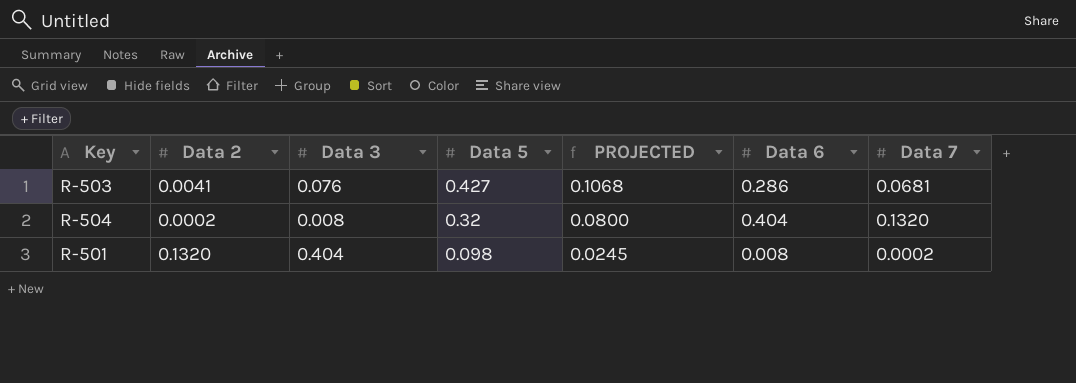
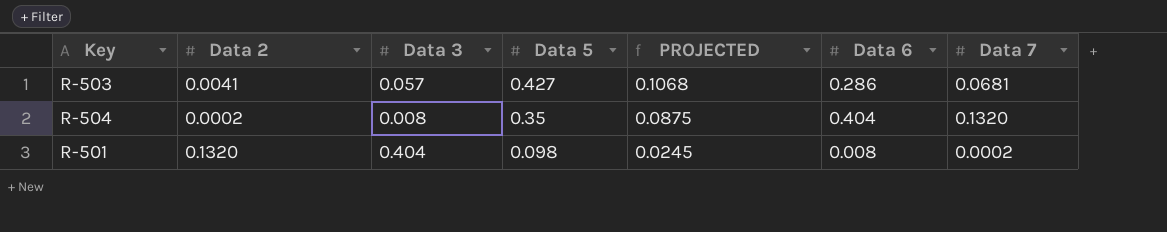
R-503 | Data 3: 0.076 -> 0.057
R-504 | Data 5: 0.32 -> 0.35
R-504 | PROJECTED: 0.0800 -> 0.0875

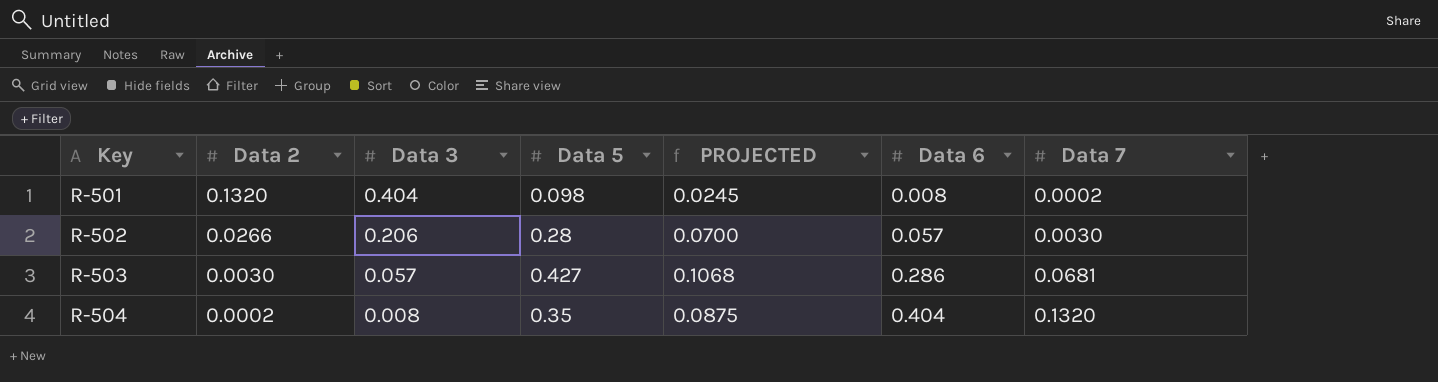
row order: Data 5 descending -> Key ascending
row R-502: none -> 0.0266 | 0.206 | 0.28 | 0.0700 | 0.057 | 0.0030
R-503 | Data 2: 0.0041 -> 0.0030

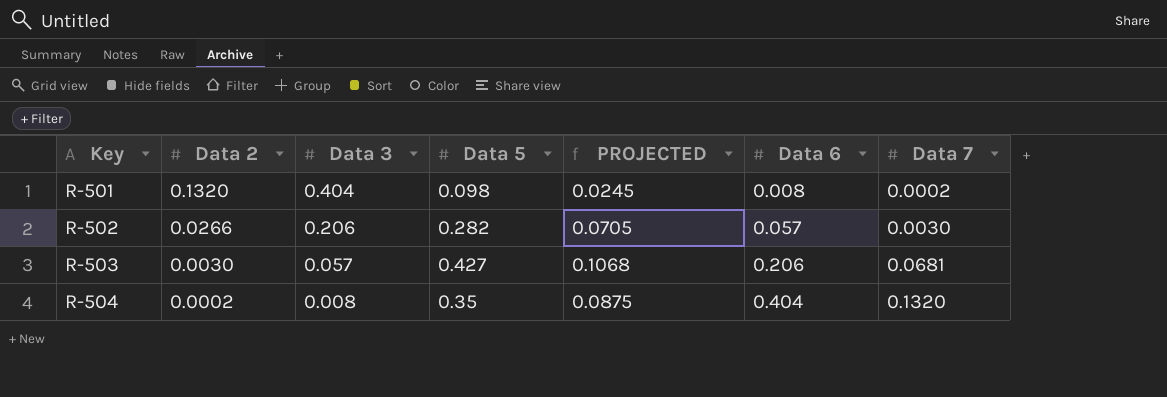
R-502 | Data 5: 0.28 -> 0.282
R-502 | PROJECTED: 0.0700 -> 0.0705
R-503 | Data 6: 0.286 -> 0.206

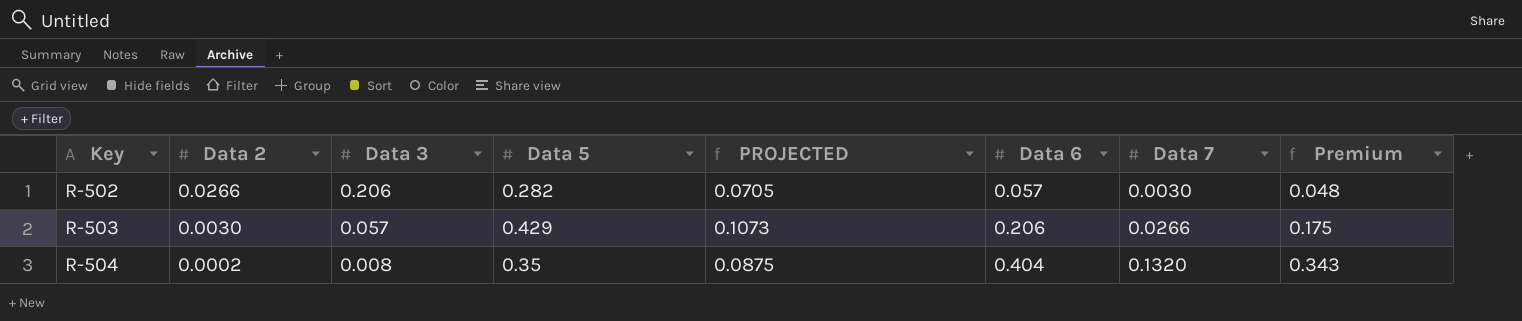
column Premium | formula: none -> [Data 6] * 0.85
row R-501: 0.1320 | 0.404 | 0.098 | 0.0245 | 0.008 | 0.0002 -> none
R-503 | Data 5: 0.427 -> 0.429
R-503 | PROJECTED: 0.1068 -> 0.1073
R-503 | Data 7: 0.0681 -> 0.0266

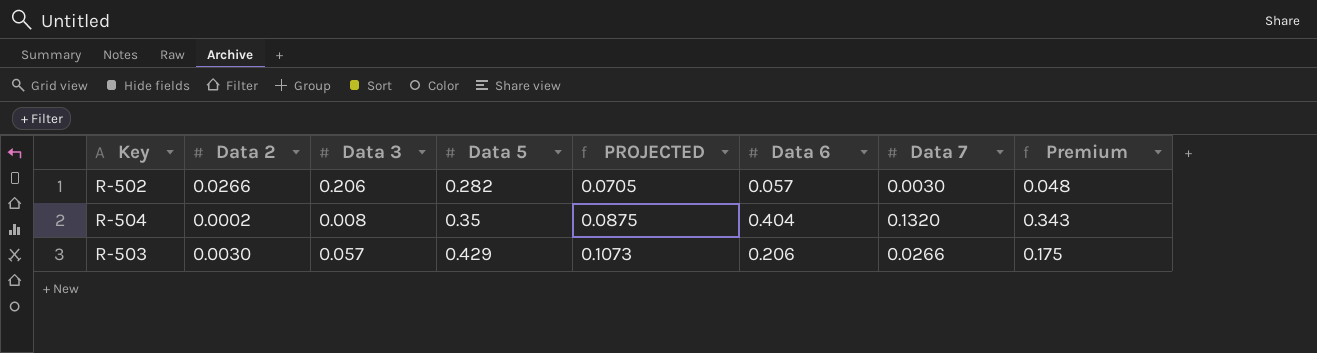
row order: Key ascending -> Data 5 ascending

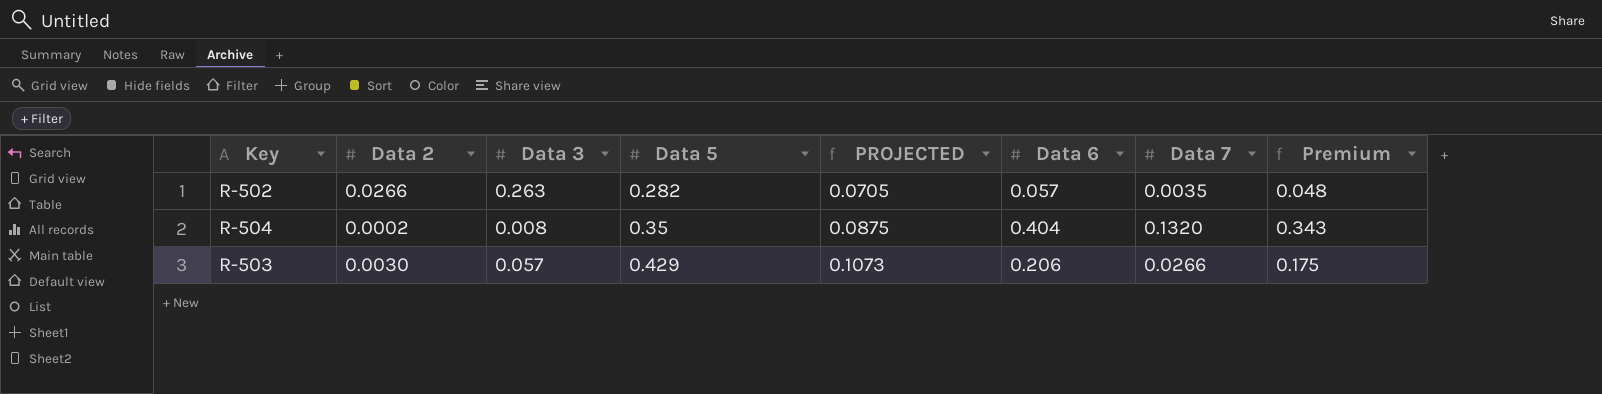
R-502 | Data 3: 0.206 -> 0.263
R-502 | Data 7: 0.0030 -> 0.0035

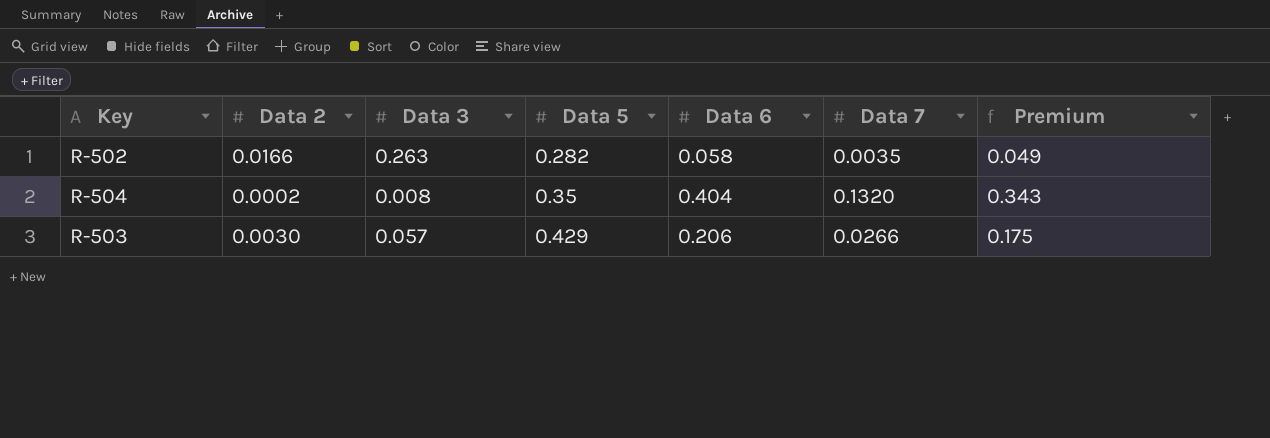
column PROJECTED | formula: [Data 5] * 0.25 -> none
R-502 | Data 2: 0.0266 -> 0.0166
R-502 | Data 6: 0.057 -> 0.058
R-502 | Premium: 0.048 -> 0.049

